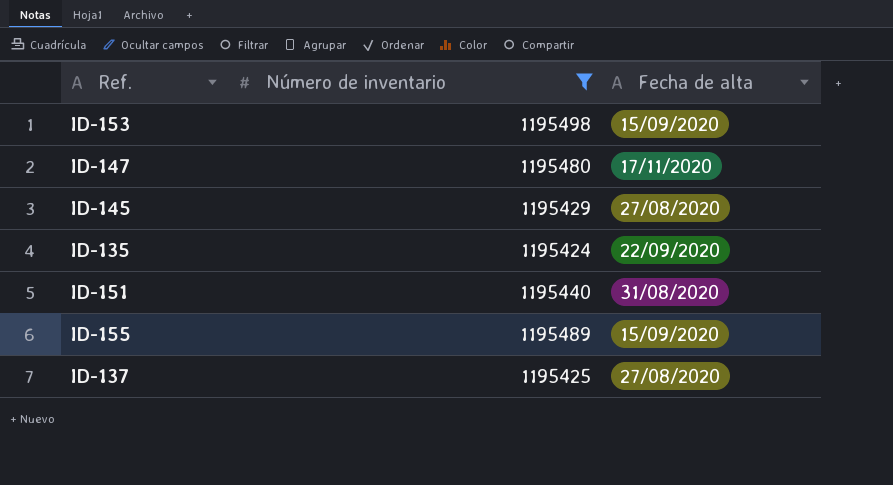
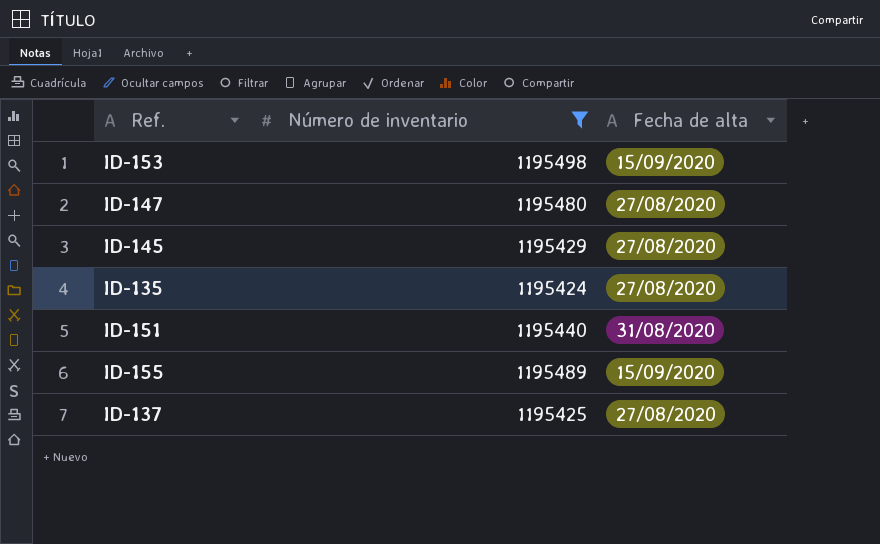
ID-147 | Fecha de alta: 17/11/2020 -> 27/08/2020
ID-135 | Fecha de alta: 22/09/2020 -> 27/08/2020

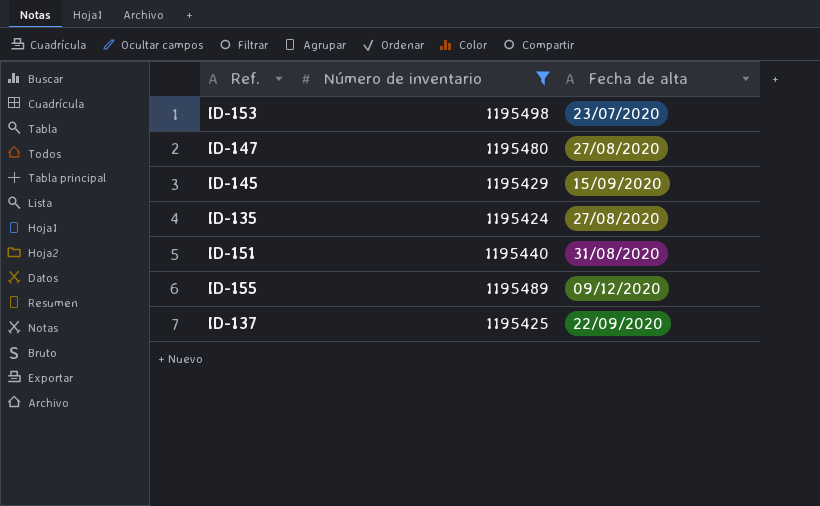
ID-153 | Fecha de alta: 15/09/2020 -> 23/07/2020
ID-145 | Fecha de alta: 27/08/2020 -> 15/09/2020
ID-155 | Fecha de alta: 15/09/2020 -> 09/12/2020
ID-137 | Fecha de alta: 27/08/2020 -> 22/09/2020

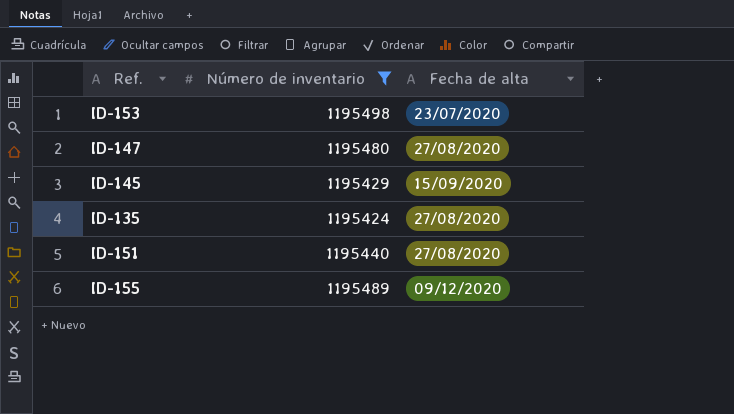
row ID-137: 1195425 | 22/09/2020 -> none
ID-151 | Fecha de alta: 31/08/2020 -> 27/08/2020

